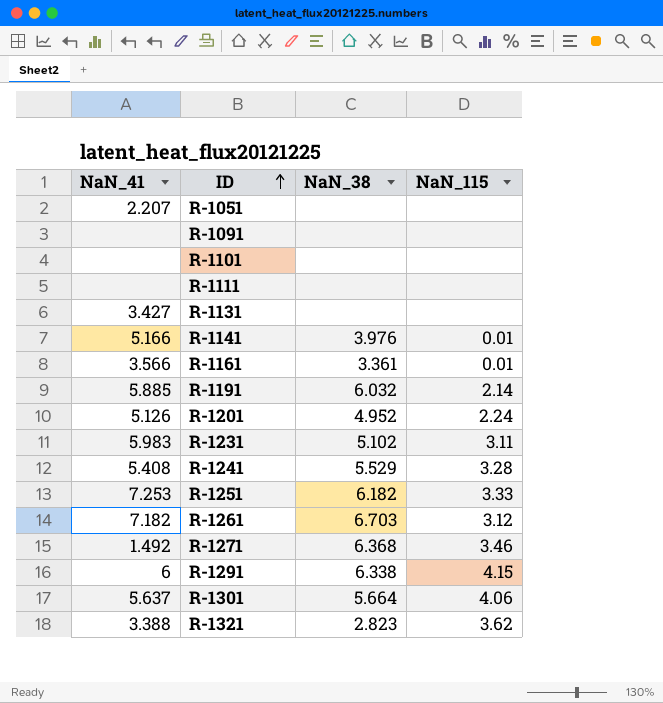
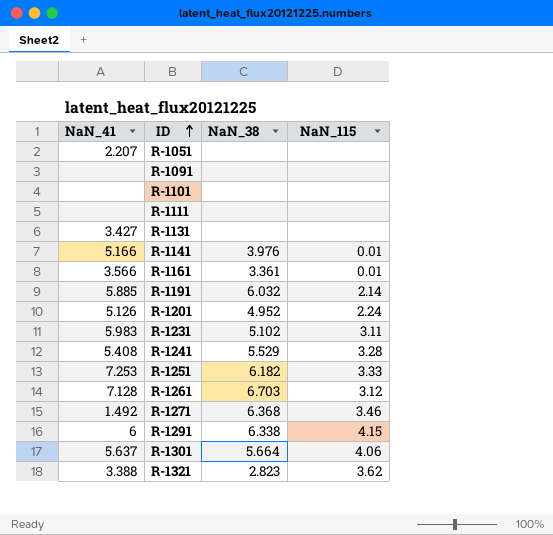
R-1261 | NaN_41: 7.182 -> 7.128

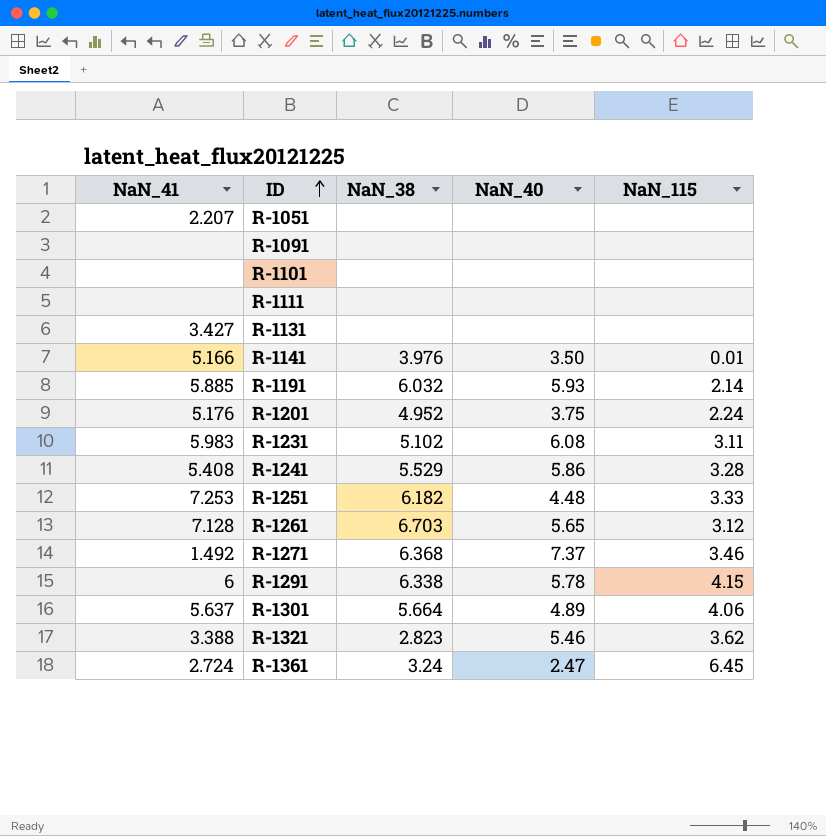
column NaN_40 | position: none -> 4
row R-1161: 3.566 | 3.361 | 0.01 -> none
R-1201 | NaN_41: 5.126 -> 5.176
row R-1361: none -> 2.724 | 3.24 | 2.47 | 6.45

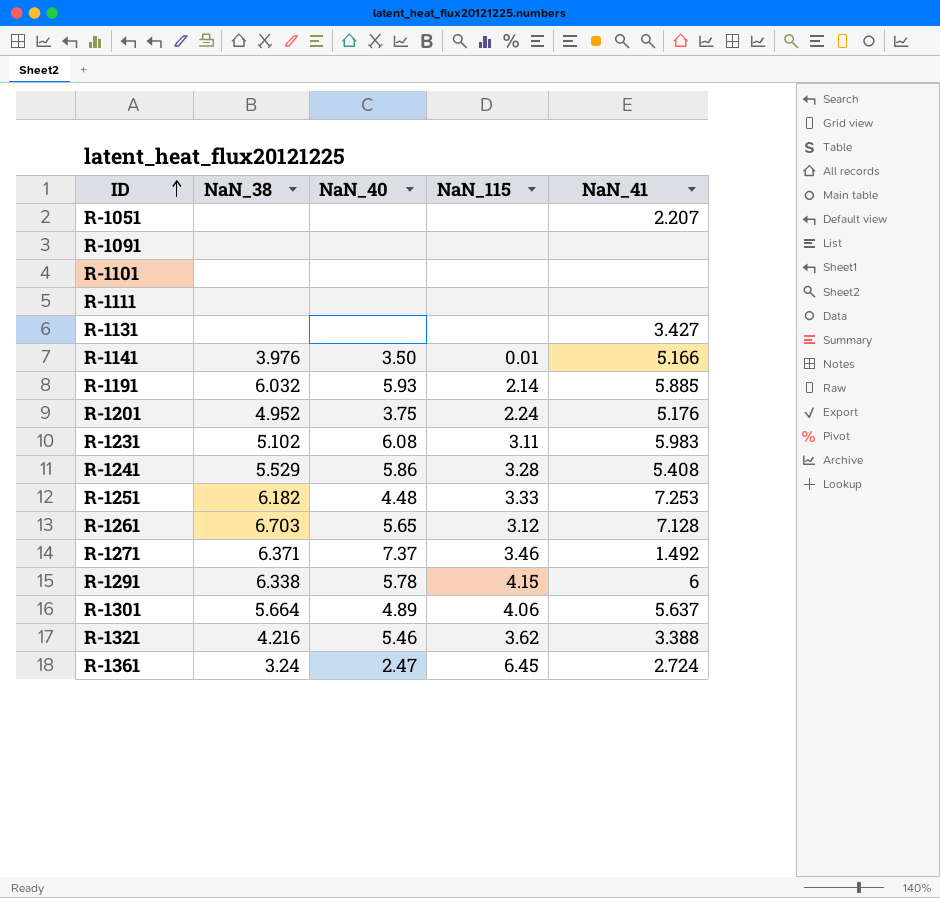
column NaN_41 | position: 1 -> 5
R-1271 | NaN_38: 6.368 -> 6.371
R-1321 | NaN_38: 2.823 -> 4.216

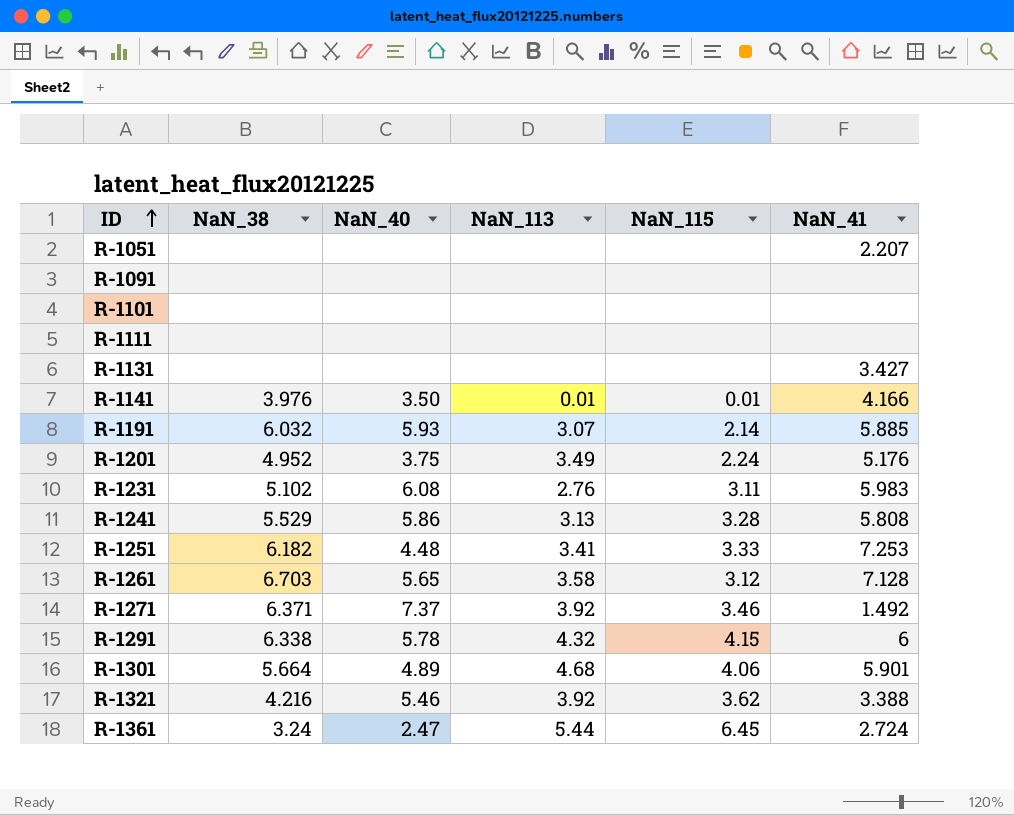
column NaN_113 | position: none -> 4
R-1141 | NaN_41: 5.166 -> 4.166
R-1241 | NaN_41: 5.408 -> 5.808
R-1301 | NaN_41: 5.637 -> 5.901

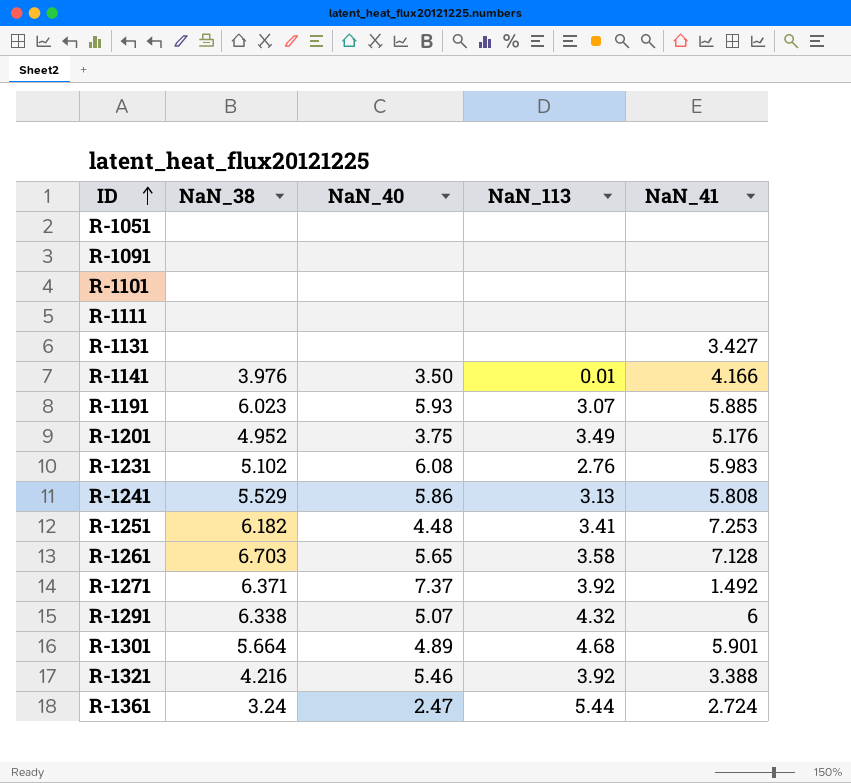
column NaN_115 | position: 5 -> none
R-1051 | NaN_41: 2.207 -> none
R-1191 | NaN_38: 6.032 -> 6.023
R-1291 | NaN_40: 5.78 -> 5.07

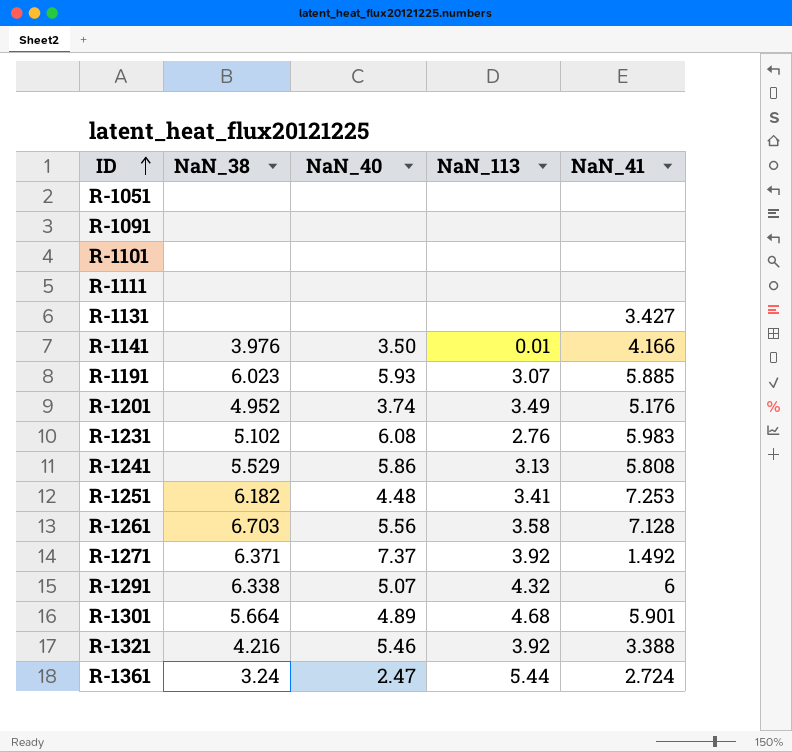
R-1201 | NaN_40: 3.75 -> 3.74
R-1261 | NaN_40: 5.65 -> 5.56

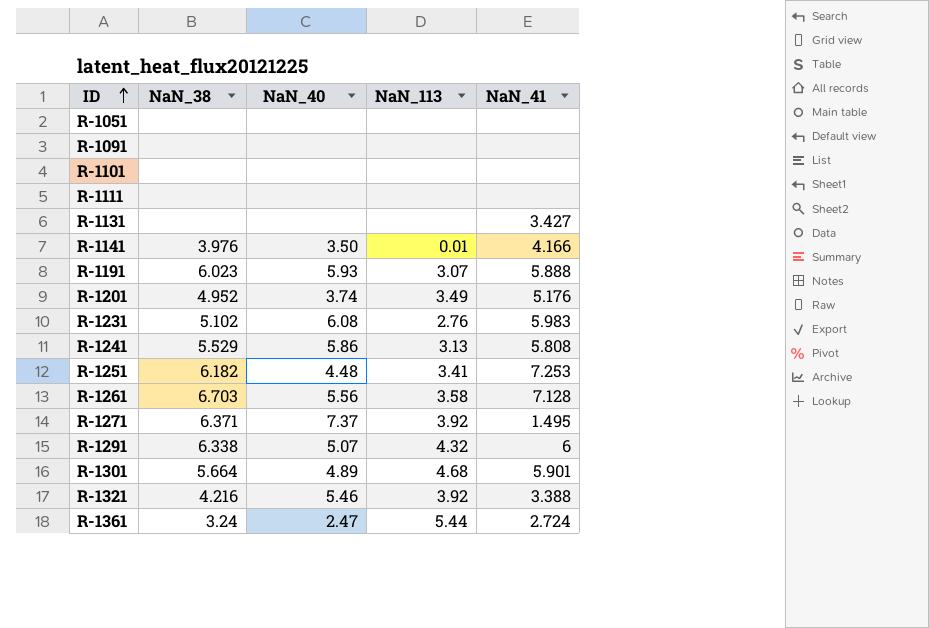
R-1191 | NaN_41: 5.885 -> 5.888
R-1271 | NaN_41: 1.492 -> 1.495

